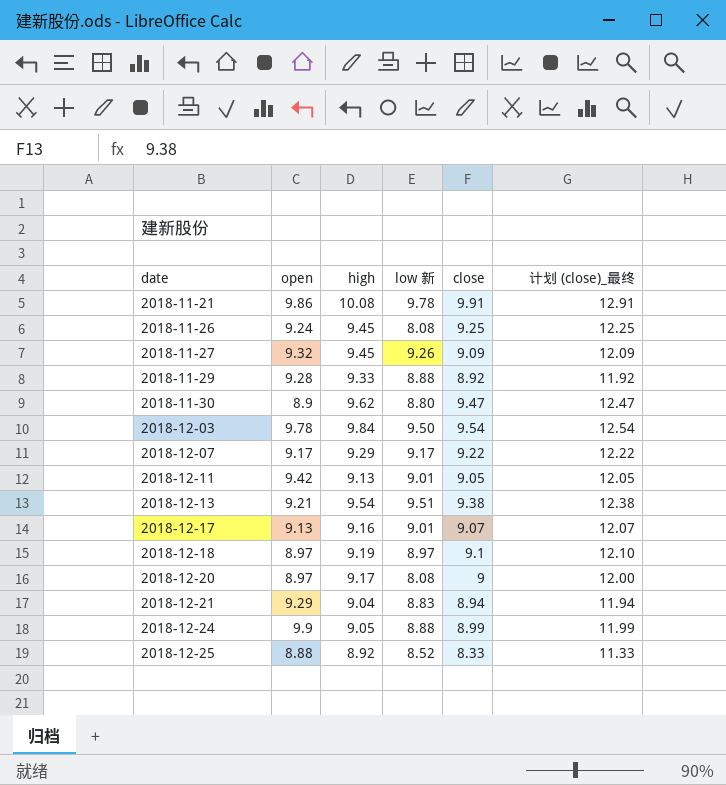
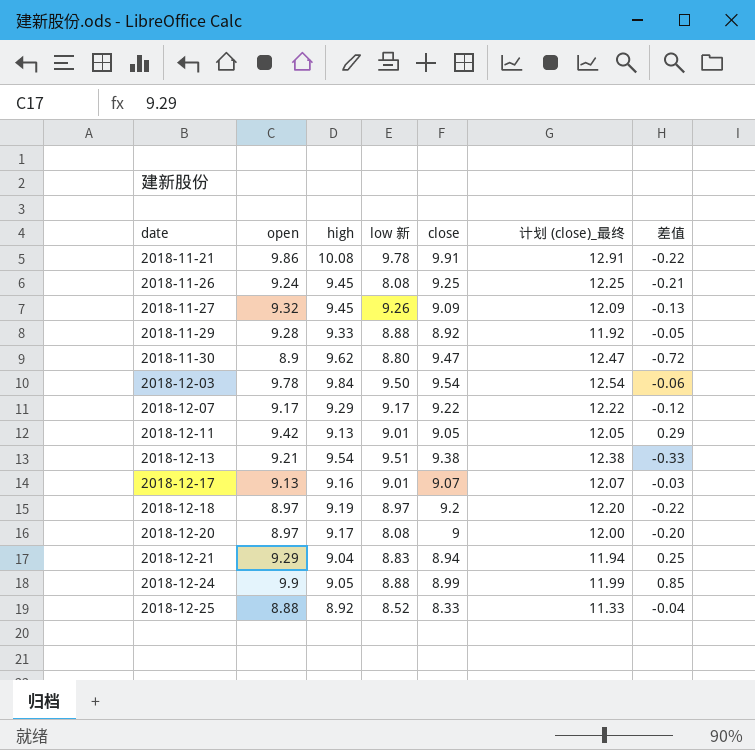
column 差值 | formula: none -> [open] - [high]
2018-12-18 | close: 9.1 -> 9.2
2018-12-18 | 计划 (close)_最终: 12.10 -> 12.20

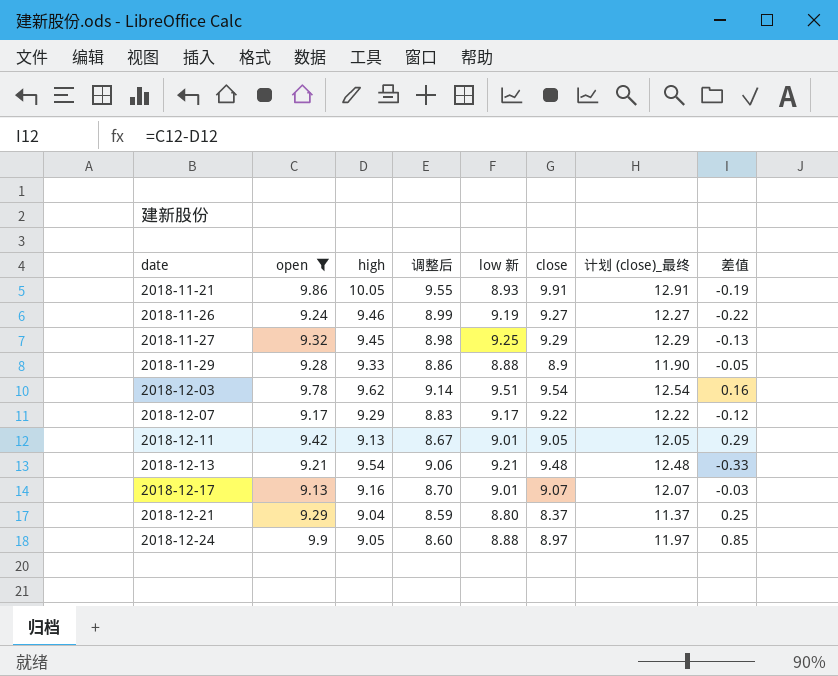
filter: none -> open >= 9.13
column 调整后 | formula: none -> [high] * 0.95
2018-11-21 | high: 10.08 -> 10.05
2018-11-21 | low 新: 9.78 -> 8.93
2018-11-21 | 差值: -0.22 -> -0.19
2018-11-26 | high: 9.45 -> 9.46
2018-11-26 | low 新: 8.08 -> 9.19
2018-11-26 | close: 9.25 -> 9.27
2018-11-26 | 计划 (close)_最终: 12.25 -> 12.27
2018-11-26 | 差值: -0.21 -> -0.22
2018-11-27 | low 新: 9.26 -> 9.25
2018-11-27 | close: 9.09 -> 9.29
2018-11-27 | 计划 (close)_最终: 12.09 -> 12.29
2018-11-29 | close: 8.92 -> 8.9
2018-11-29 | 计划 (close)_最终: 11.92 -> 11.90
2018-12-03 | high: 9.84 -> 9.62
2018-12-03 | low 新: 9.50 -> 9.51
2018-12-03 | 差值: -0.06 -> 0.16
2018-12-13 | low 新: 9.51 -> 9.21
2018-12-13 | close: 9.38 -> 9.48
2018-12-13 | 计划 (close)_最终: 12.38 -> 12.48
2018-12-21 | low 新: 8.83 -> 8.80
2018-12-21 | close: 8.94 -> 8.37
2018-12-21 | 计划 (close)_最终: 11.94 -> 11.37
2018-12-24 | close: 8.99 -> 8.97
2018-12-24 | 计划 (close)_最终: 11.99 -> 11.97

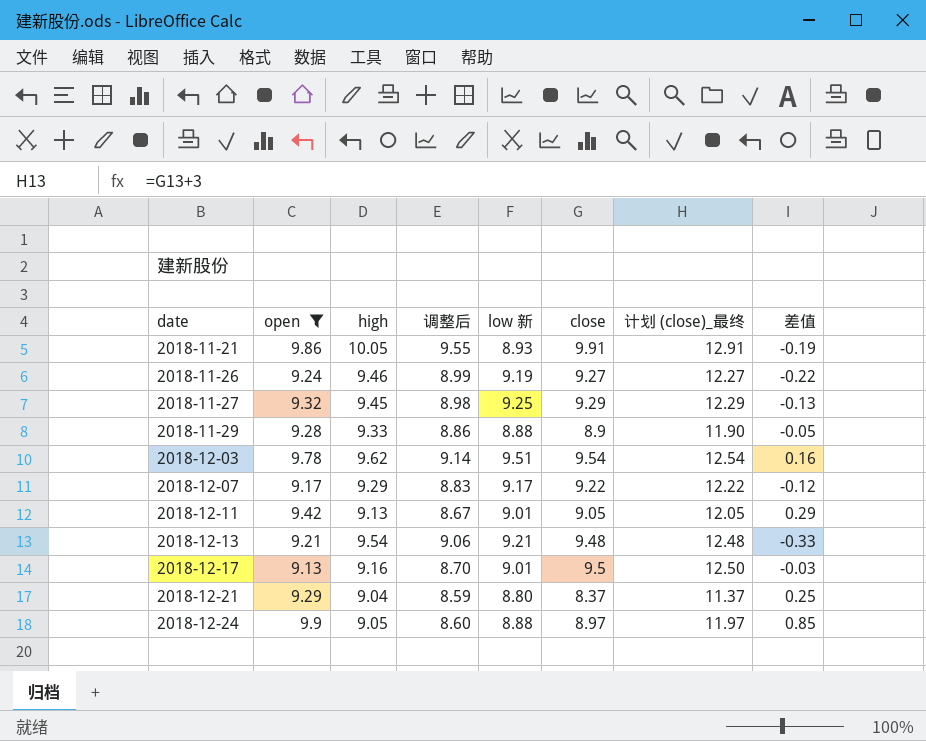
2018-12-17 | close: 9.07 -> 9.5
2018-12-17 | 计划 (close)_最终: 12.07 -> 12.50

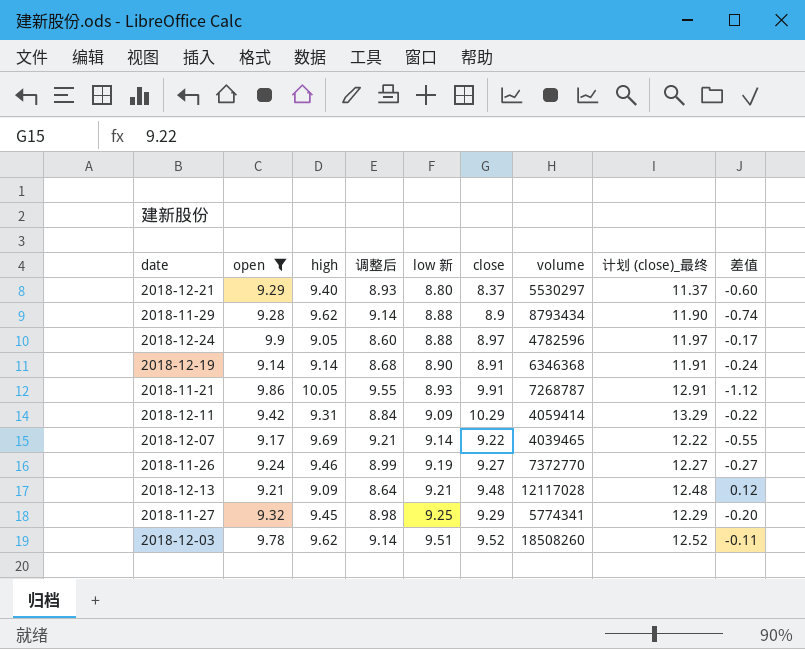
row order: date ascending -> low 新 ascending
column volume | position: none -> 7
column 差值 | formula: [open] - [high] -> [low 新] - [high]
row 2018-12-17: 9.13 | 9.16 | 8.70 | 9.01 | 9.5 | 12.50 | -0.03 -> none
2018-12-21 | high: 9.04 -> 9.40
2018-12-21 | 调整后: 8.59 -> 8.93
2018-11-29 | high: 9.33 -> 9.62
2018-11-29 | 调整后: 8.86 -> 9.14
row 2018-12-19: none -> 9.14 | 9.14 | 8.68 | 8.90 | 8.91 | 6346368 | 11.91 | -0.24
2018-12-11 | high: 9.13 -> 9.31
2018-12-11 | 调整后: 8.67 -> 8.84
2018-12-11 | low 新: 9.01 -> 9.09
2018-12-11 | close: 9.05 -> 10.29
2018-12-11 | 计划 (close)_最终: 12.05 -> 13.29
2018-12-07 | high: 9.29 -> 9.69
2018-12-07 | 调整后: 8.83 -> 9.21
2018-12-07 | low 新: 9.17 -> 9.14
2018-12-13 | high: 9.54 -> 9.09
2018-12-13 | 调整后: 9.06 -> 8.64
2018-12-03 | close: 9.54 -> 9.52
2018-12-03 | 计划 (close)_最终: 12.54 -> 12.52

